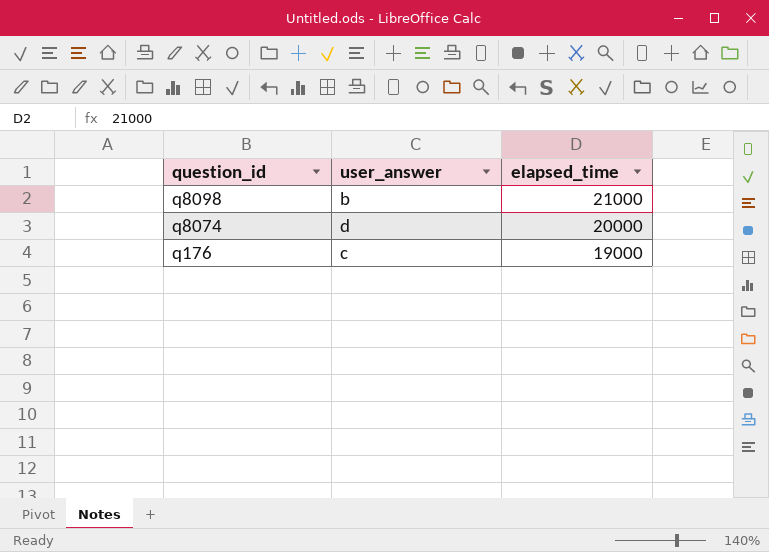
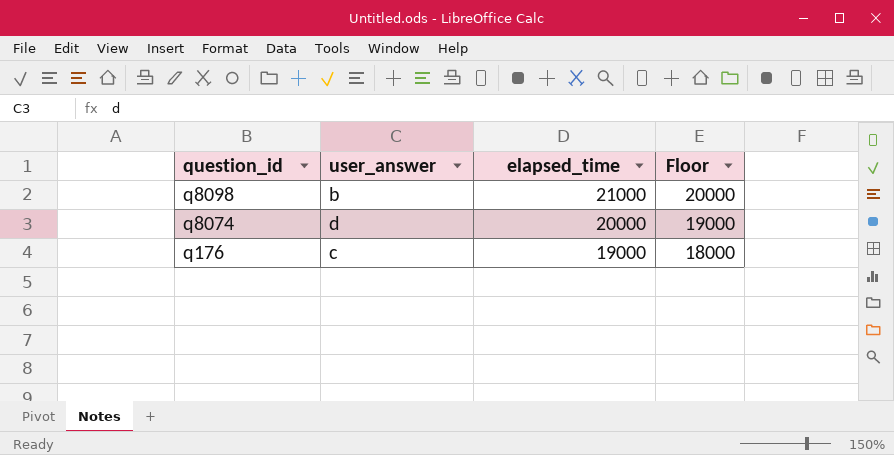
column Floor | formula: none -> [elapsed_time] - 1000

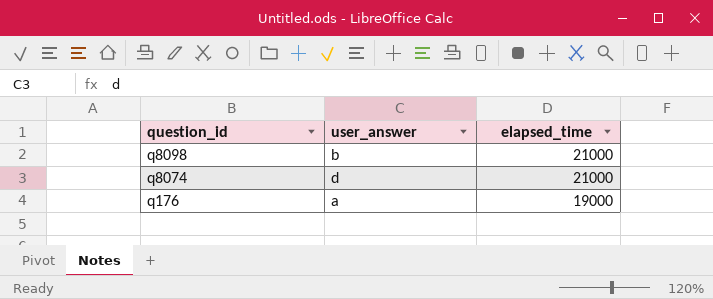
column Floor | formula: [elapsed_time] - 1000 -> none
q8074 | elapsed_time: 20000 -> 21000
q176 | user_answer: c -> a

